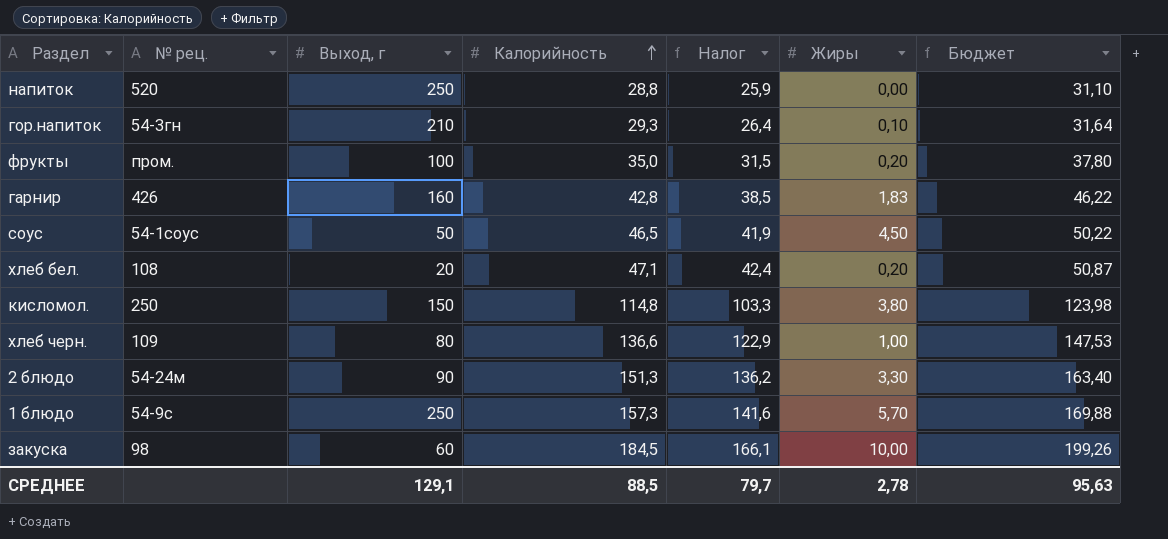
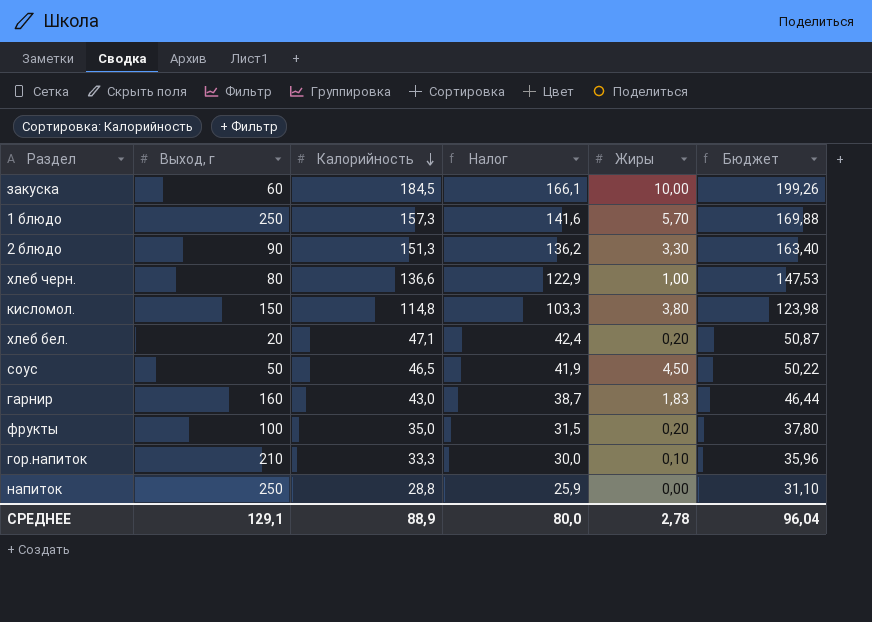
row order: Калорийность ascending -> Калорийность descending
column № рец. | position: 2 -> none
гарнир | Калорийность: 42,8 -> 43,0
гарнир | Налог: 38,5 -> 38,7
гарнир | Бюджет: 46,22 -> 46,44
гор.напиток | Калорийность: 29,3 -> 33,3
гор.напиток | Налог: 26,4 -> 30,0
гор.напиток | Бюджет: 31,64 -> 35,96
СРЕДНЕЕ | Калорийность: 88,5 -> 88,9
СРЕДНЕЕ | Налог: 79,7 -> 80,0
СРЕДНЕЕ | Бюджет: 95,63 -> 96,04

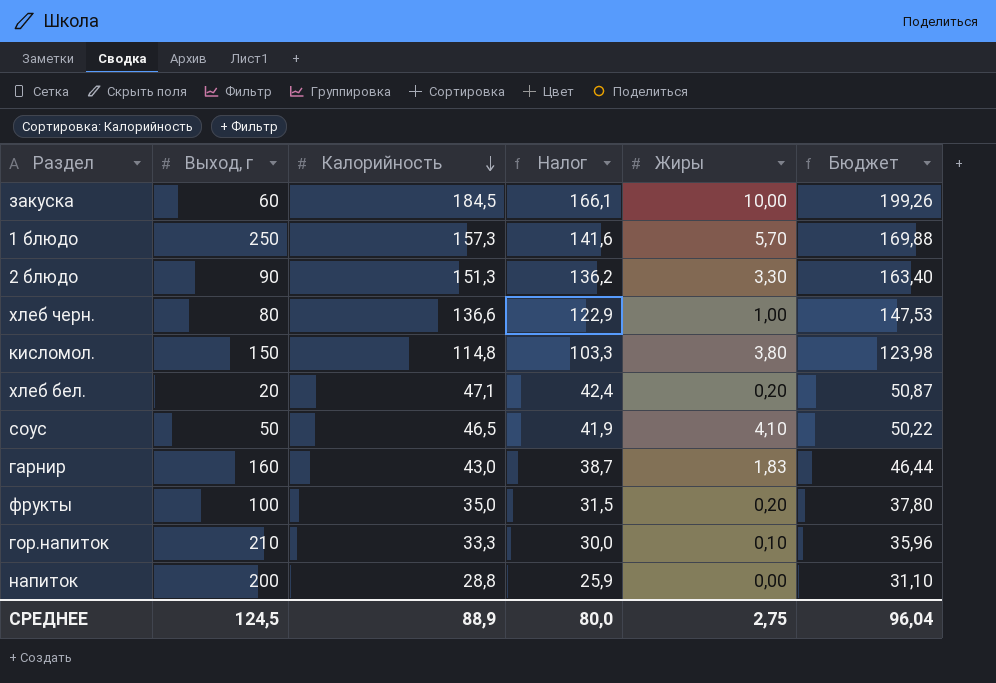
соус | Жиры: 4,50 -> 4,10
напиток | Выход, г: 250 -> 200
СРЕДНЕЕ | Выход, г: 129,1 -> 124,5
СРЕДНЕЕ | Жиры: 2,78 -> 2,75

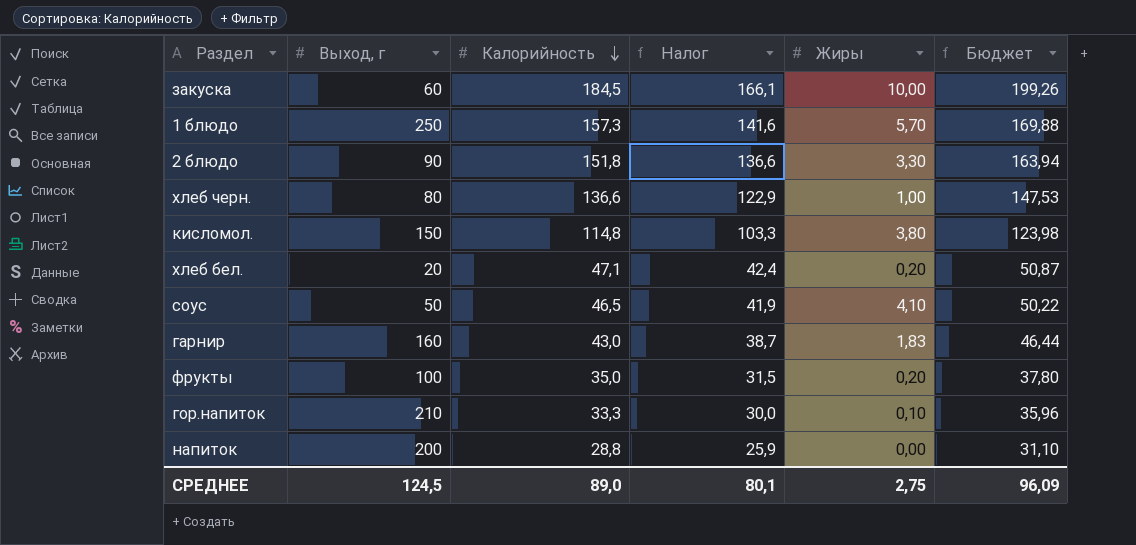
2 блюдо | Калорийность: 151,3 -> 151,8
2 блюдо | Налог: 136,2 -> 136,6
2 блюдо | Бюджет: 163,40 -> 163,94
СРЕДНЕЕ | Калорийность: 88,9 -> 89,0
СРЕДНЕЕ | Налог: 80,0 -> 80,1
СРЕДНЕЕ | Бюджет: 96,04 -> 96,09

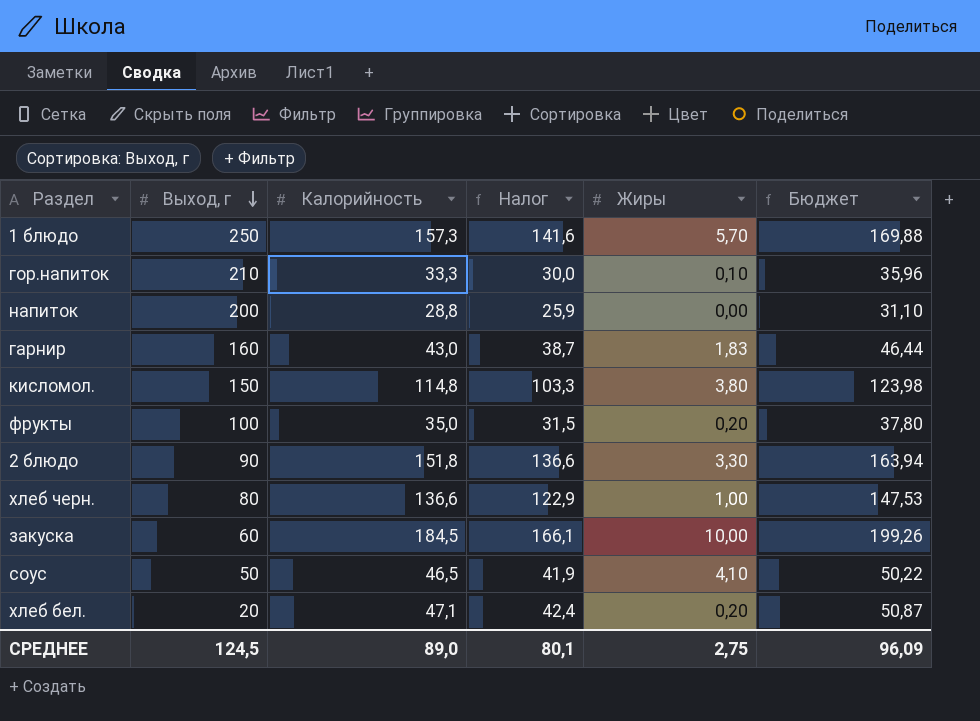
row order: Калорийность descending -> Выход, г descending

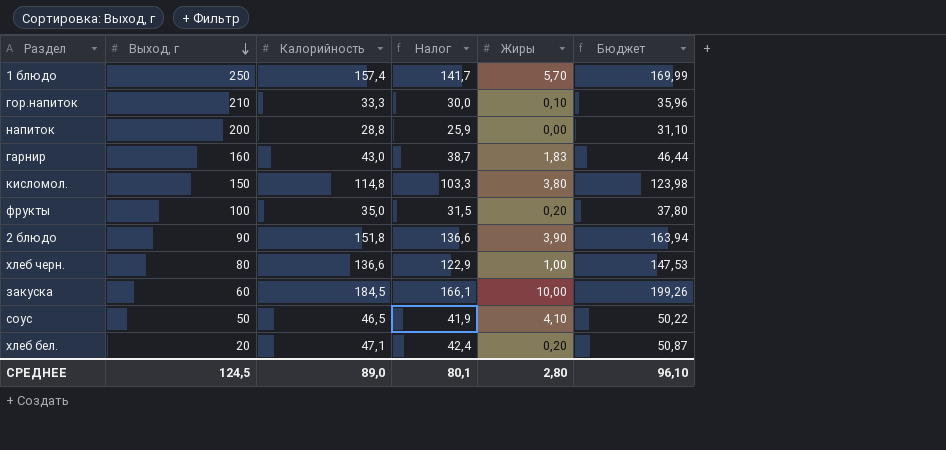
1 блюдо | Калорийность: 157,3 -> 157,4
1 блюдо | Налог: 141,6 -> 141,7
1 блюдо | Бюджет: 169,88 -> 169,99
2 блюдо | Жиры: 3,30 -> 3,90
СРЕДНЕЕ | Жиры: 2,75 -> 2,80
СРЕДНЕЕ | Бюджет: 96,09 -> 96,10

